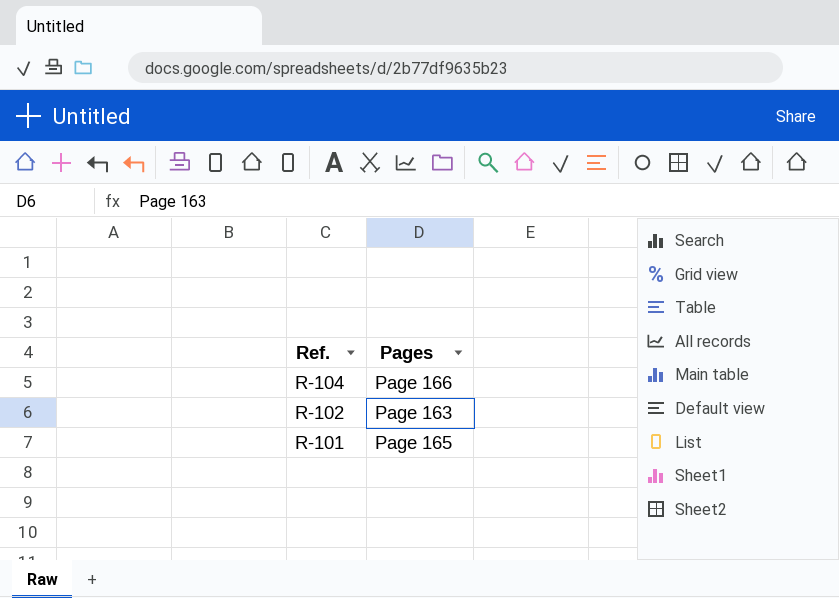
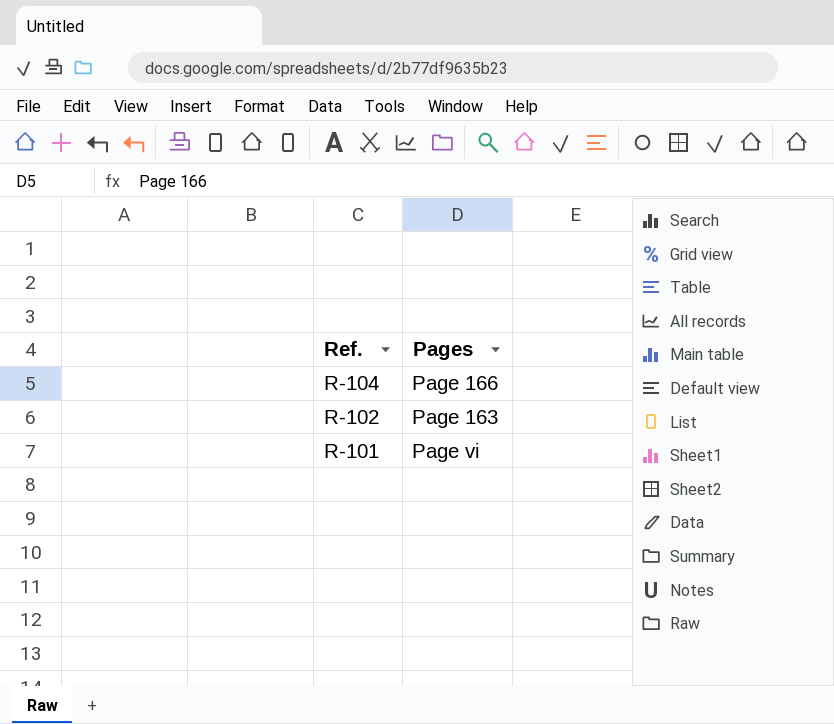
R-101 | Pages: Page 165 -> Page vi

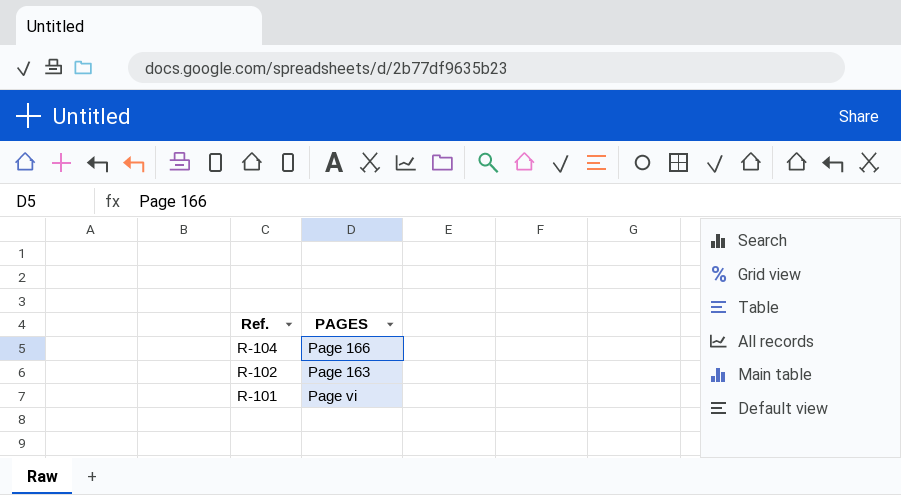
column name: Pages -> PAGES

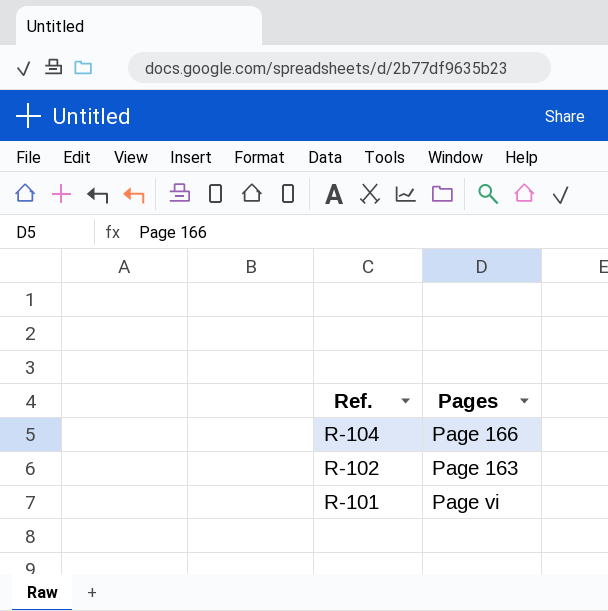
column name: PAGES -> Pages

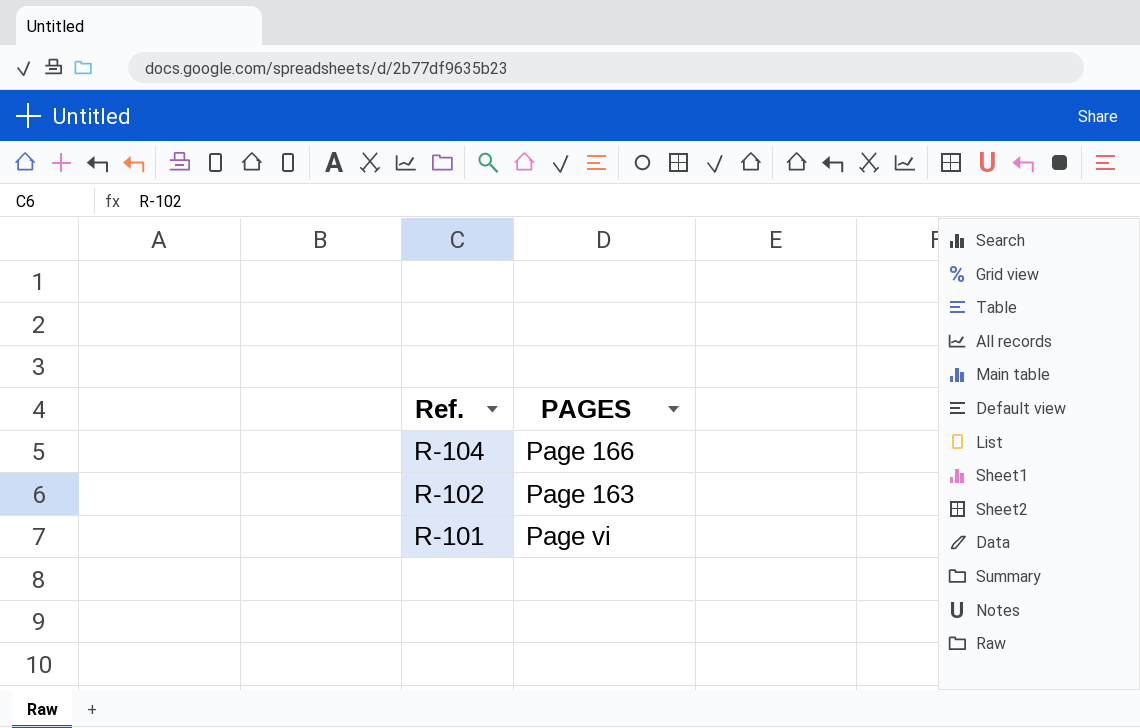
column name: Pages -> PAGES

